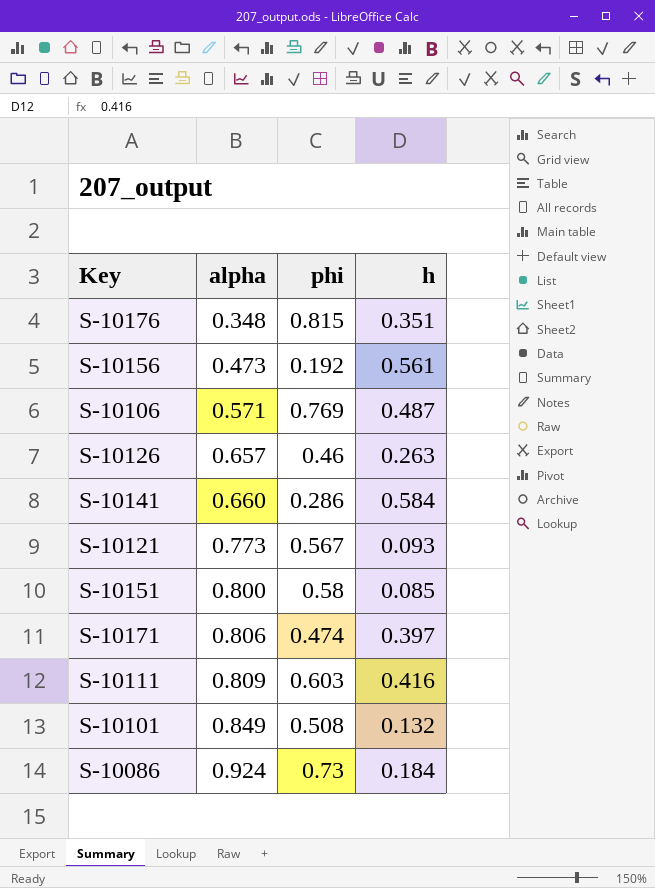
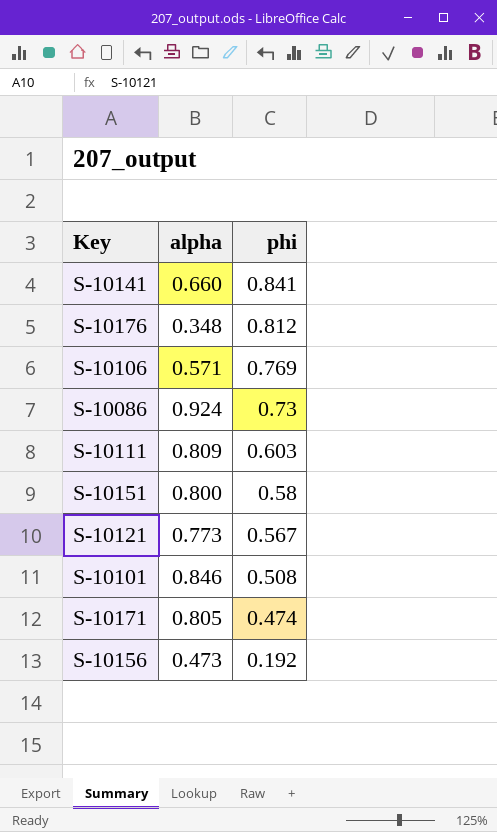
row order: alpha ascending -> phi descending
column h | position: 4 -> none
row S-10126: 0.657 | 0.46 | 0.263 -> none
S-10141 | phi: 0.286 -> 0.841
S-10176 | phi: 0.815 -> 0.812
S-10101 | alpha: 0.849 -> 0.846
S-10171 | alpha: 0.806 -> 0.805

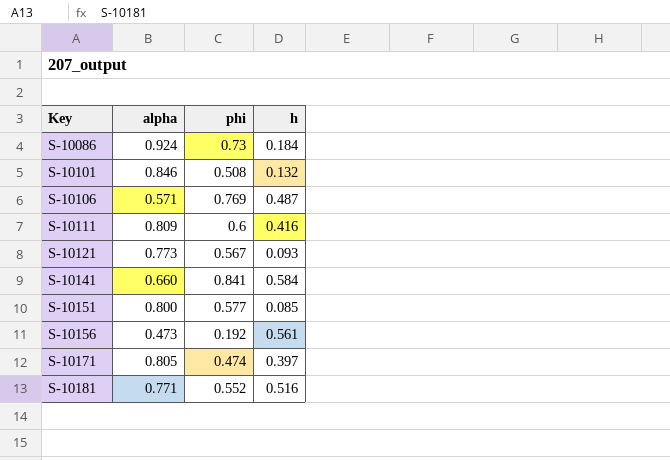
row order: phi descending -> Key ascending
column h | position: none -> 4
row S-10176: 0.348 | 0.812 -> none
S-10111 | phi: 0.603 -> 0.6
S-10151 | phi: 0.58 -> 0.577
row S-10181: none -> 0.771 | 0.552 | 0.516

